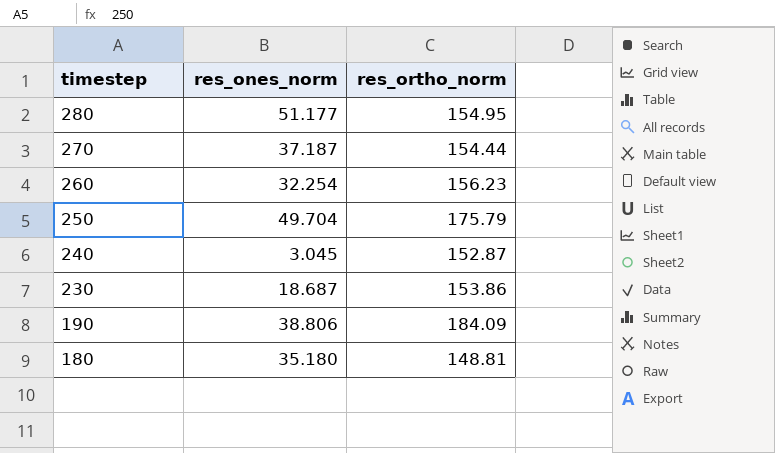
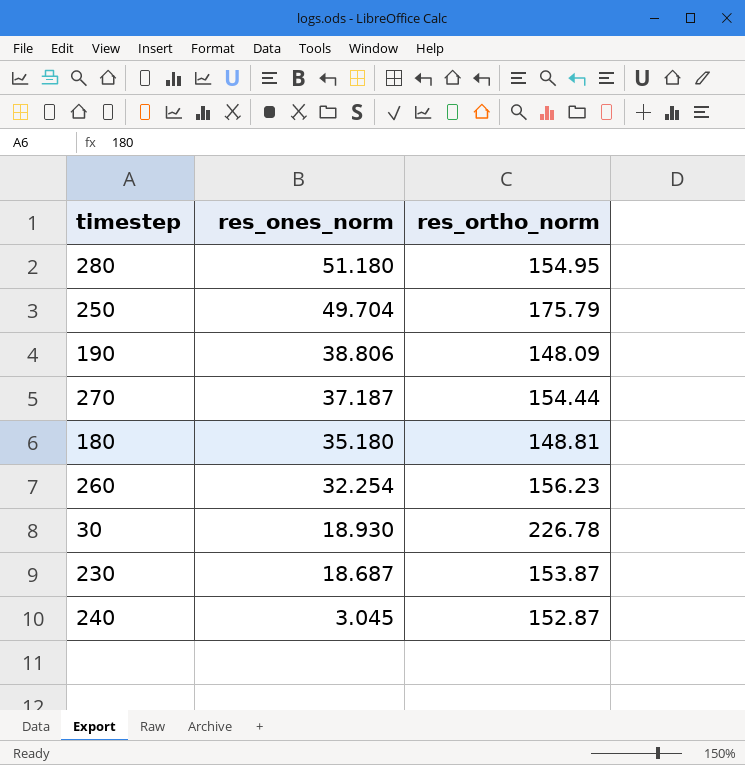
row order: timestep descending -> res_ones_norm descending
280 | res_ones_norm: 51.177 -> 51.180
190 | res_ortho_norm: 184.09 -> 148.09
row 30: none -> 18.930 | 226.78
230 | res_ortho_norm: 153.86 -> 153.87

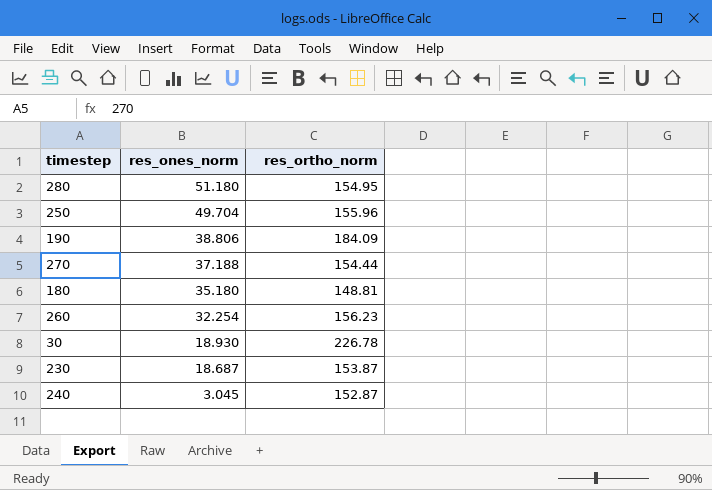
250 | res_ortho_norm: 175.79 -> 155.96
190 | res_ortho_norm: 148.09 -> 184.09
270 | res_ones_norm: 37.187 -> 37.188

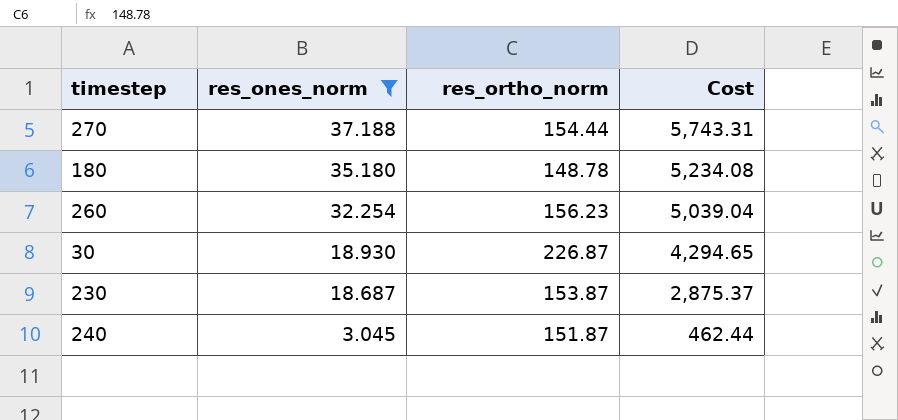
filter: none -> res_ones_norm <= 37.188
column Cost | formula: none -> [res_ones_norm] * [res_ortho_norm]
180 | res_ortho_norm: 148.81 -> 148.78
30 | res_ortho_norm: 226.78 -> 226.87
240 | res_ortho_norm: 152.87 -> 151.87

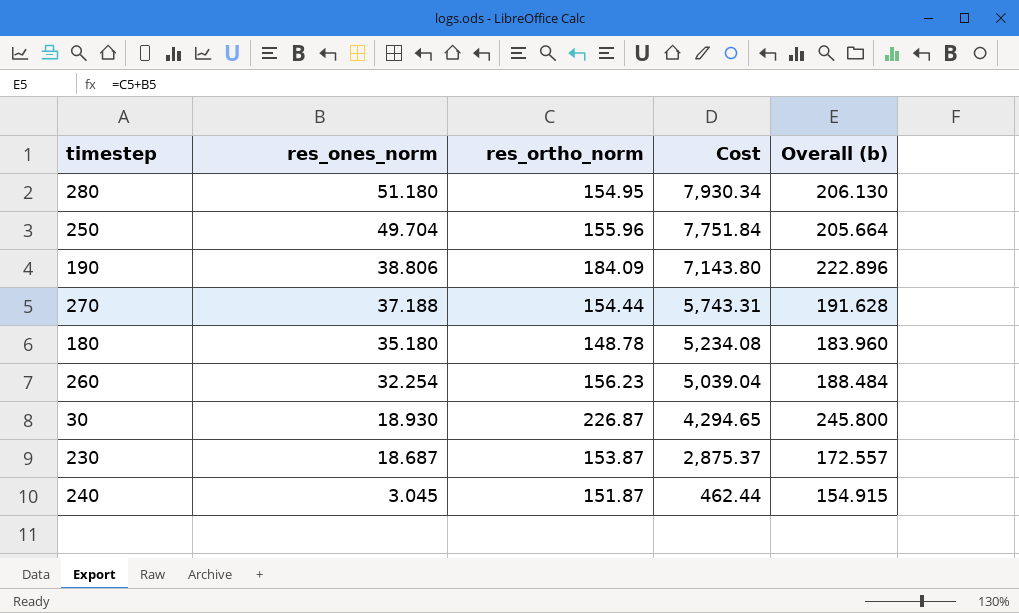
filter: res_ones_norm <= 37.188 -> none
column Overall (b) | formula: none -> [res_ones_norm] + [res_ortho_norm]

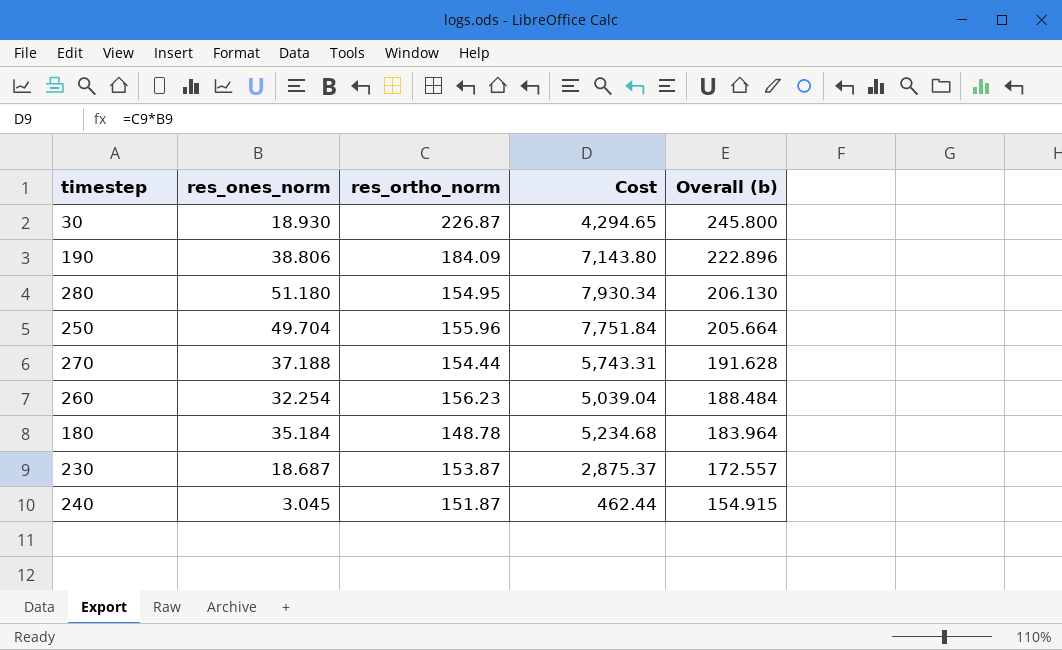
row order: res_ones_norm descending -> Overall (b) descending
180 | res_ones_norm: 35.180 -> 35.184
180 | Cost: 5,234.08 -> 5,234.68
180 | Overall (b): 183.960 -> 183.964

